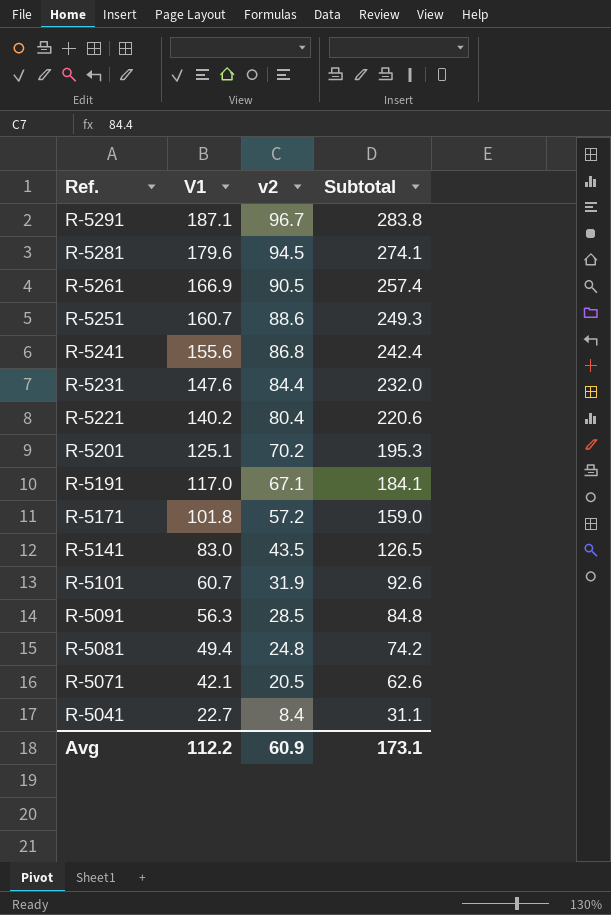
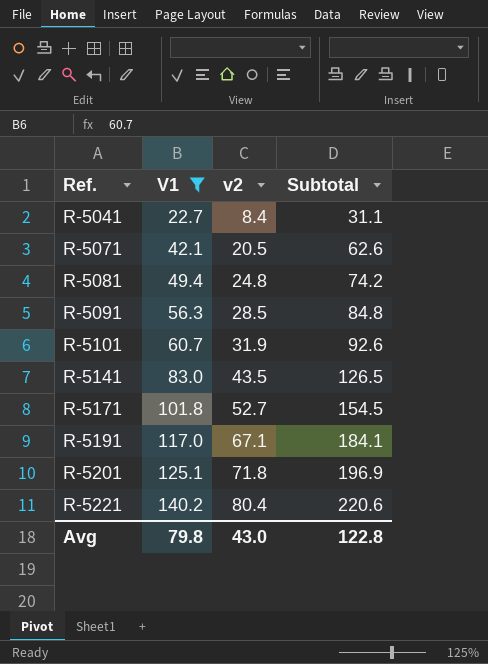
filter: none -> V1 <= 140.2
row order: Ref. descending -> Ref. ascending
R-5171 | v2: 57.2 -> 52.7
R-5171 | Subtotal: 159.0 -> 154.5
R-5201 | v2: 70.2 -> 71.8
R-5201 | Subtotal: 195.3 -> 196.9
Avg | V1: 112.2 -> 79.8
Avg | v2: 60.9 -> 43.0
Avg | Subtotal: 173.1 -> 122.8

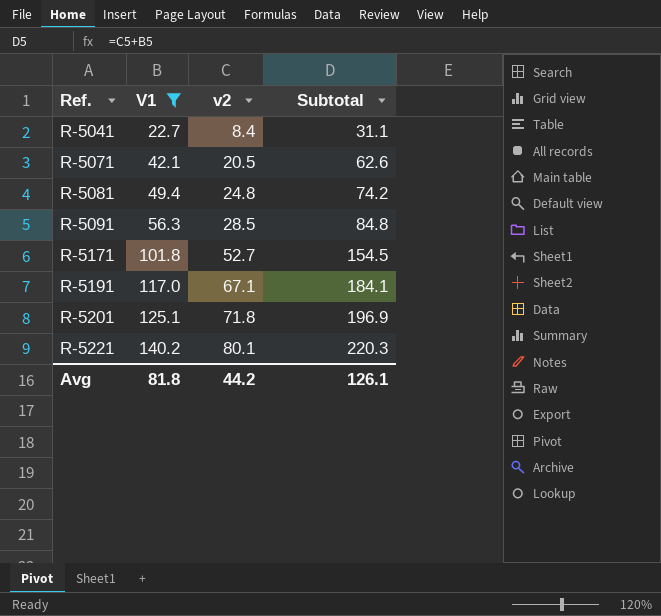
row R-5101: 60.7 | 31.9 | 92.6 -> none
row R-5141: 83.0 | 43.5 | 126.5 -> none
R-5221 | v2: 80.4 -> 80.1
R-5221 | Subtotal: 220.6 -> 220.3
Avg | V1: 79.8 -> 81.8
Avg | v2: 43.0 -> 44.2
Avg | Subtotal: 122.8 -> 126.1

